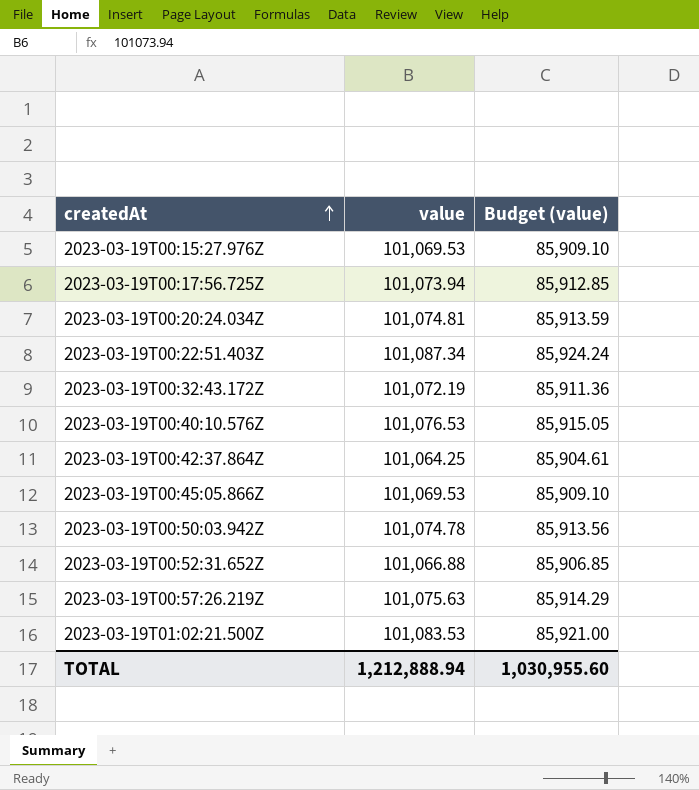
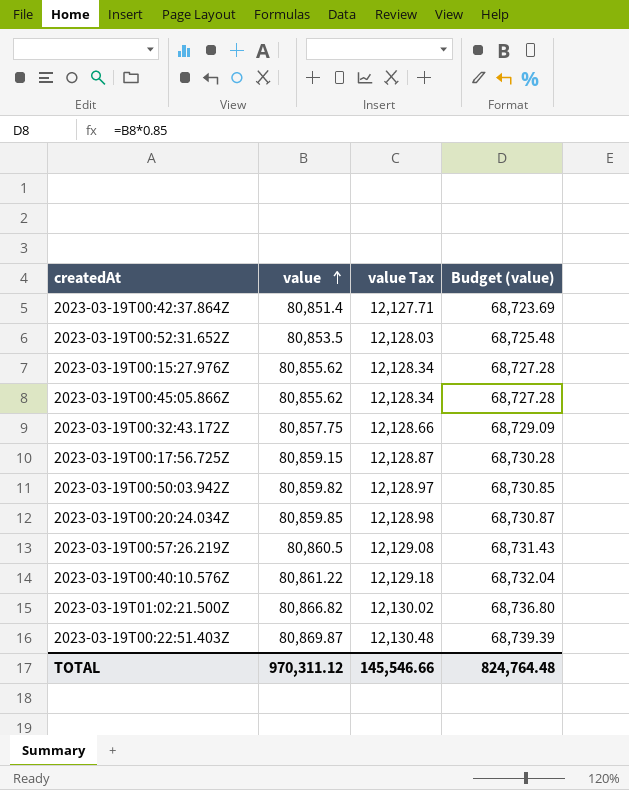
row order: createdAt ascending -> value ascending
column value Tax | formula: none -> [value] * 0.15
2023-03-19T00:42:37.864Z | value: 101,064.25 -> 80,851.4
2023-03-19T00:42:37.864Z | Budget (value): 85,904.61 -> 68,723.69
2023-03-19T00:52:31.652Z | value: 101,066.88 -> 80,853.5
2023-03-19T00:52:31.652Z | Budget (value): 85,906.85 -> 68,725.48
2023-03-19T00:15:27.976Z | value: 101,069.53 -> 80,855.62
2023-03-19T00:15:27.976Z | Budget (value): 85,909.10 -> 68,727.28
2023-03-19T00:45:05.866Z | value: 101,069.53 -> 80,855.62
2023-03-19T00:45:05.866Z | Budget (value): 85,909.10 -> 68,727.28
2023-03-19T00:32:43.172Z | value: 101,072.19 -> 80,857.75
2023-03-19T00:32:43.172Z | Budget (value): 85,911.36 -> 68,729.09
2023-03-19T00:17:56.725Z | value: 101,073.94 -> 80,859.15
2023-03-19T00:17:56.725Z | Budget (value): 85,912.85 -> 68,730.28
2023-03-19T00:50:03.942Z | value: 101,074.78 -> 80,859.82
2023-03-19T00:50:03.942Z | Budget (value): 85,913.56 -> 68,730.85
2023-03-19T00:20:24.034Z | value: 101,074.81 -> 80,859.85
2023-03-19T00:20:24.034Z | Budget (value): 85,913.59 -> 68,730.87
2023-03-19T00:57:26.219Z | value: 101,075.63 -> 80,860.5
2023-03-19T00:57:26.219Z | Budget (value): 85,914.29 -> 68,731.43
2023-03-19T00:40:10.576Z | value: 101,076.53 -> 80,861.22
2023-03-19T00:40:10.576Z | Budget (value): 85,915.05 -> 68,732.04
2023-03-19T01:02:21.500Z | value: 101,083.53 -> 80,866.82
2023-03-19T01:02:21.500Z | Budget (value): 85,921.00 -> 68,736.80
2023-03-19T00:22:51.403Z | value: 101,087.34 -> 80,869.87
2023-03-19T00:22:51.403Z | Budget (value): 85,924.24 -> 68,739.39
TOTAL | value: 1,212,888.94 -> 970,311.12
TOTAL | Budget (value): 1,030,955.60 -> 824,764.48

